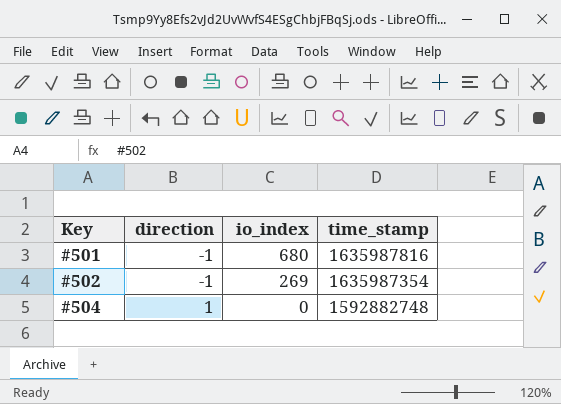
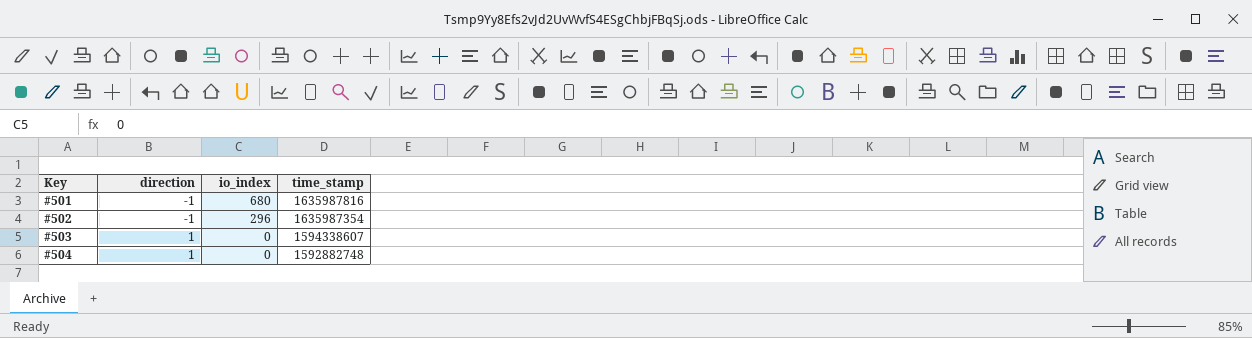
#502 | io_index: 269 -> 296
row #503: none -> 1 | 0 | 1594338607

